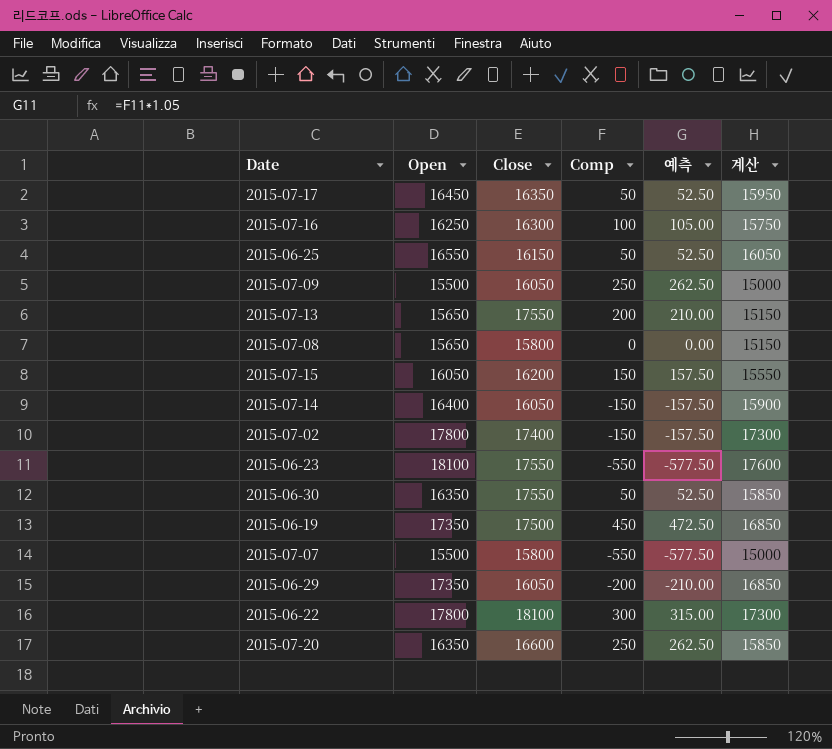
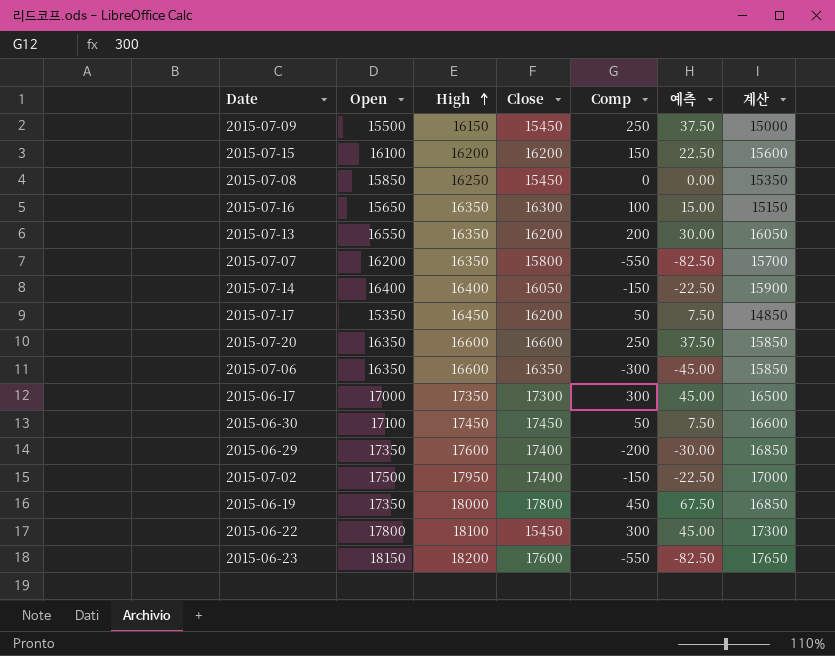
row order: none -> High ascending
column High | position: none -> 3
column 예측 | formula: [Comp] * 1.05 -> [Comp] * 0.15
row 2015-06-25: 16550 | 16150 | 50 | 52.50 | 16050 -> none
2015-07-09 | Close: 16050 -> 15450
2015-07-15 | Open: 16050 -> 16100
2015-07-15 | 계산: 15550 -> 15600
2015-07-08 | Open: 15650 -> 15850
2015-07-08 | Close: 15800 -> 15450
2015-07-08 | 계산: 15150 -> 15350
2015-07-16 | Open: 16250 -> 15650
2015-07-16 | 계산: 15750 -> 15150
2015-07-13 | Open: 15650 -> 16550
2015-07-13 | Close: 17550 -> 16200
2015-07-13 | 계산: 15150 -> 16050
2015-07-07 | Open: 15500 -> 16200
2015-07-07 | 계산: 15000 -> 15700
2015-07-17 | Open: 16450 -> 15350
2015-07-17 | Close: 16350 -> 16200
2015-07-17 | 계산: 15950 -> 14850
row 2015-07-06: none -> 16350 | 16600 | 16350 | -300 | -45.00 | 15850
row 2015-06-17: none -> 17000 | 17350 | 17300 | 300 | 45.00 | 16500
2015-06-30 | Open: 16350 -> 17100
2015-06-30 | Close: 17550 -> 17450
2015-06-30 | 계산: 15850 -> 16600
2015-06-29 | Close: 16050 -> 17400
2015-07-02 | Open: 17800 -> 17500
2015-07-02 | 계산: 17300 -> 17000
2015-06-19 | Close: 17500 -> 17800
2015-06-22 | Close: 18100 -> 15450
2015-06-23 | Open: 18100 -> 18150
2015-06-23 | Close: 17550 -> 17600
2015-06-23 | 계산: 17600 -> 17650

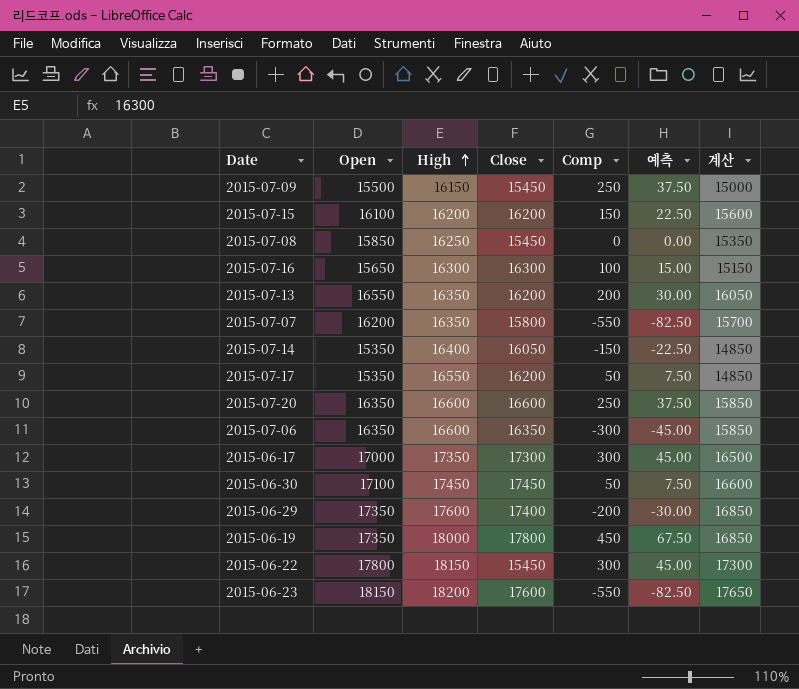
row 2015-07-02: 17500 | 17950 | 17400 | -150 | -22.50 | 17000 -> none
2015-07-16 | High: 16350 -> 16300
2015-07-14 | Open: 16400 -> 15350
2015-07-14 | 계산: 15900 -> 14850
2015-07-17 | High: 16450 -> 16550
2015-06-22 | High: 18100 -> 18150

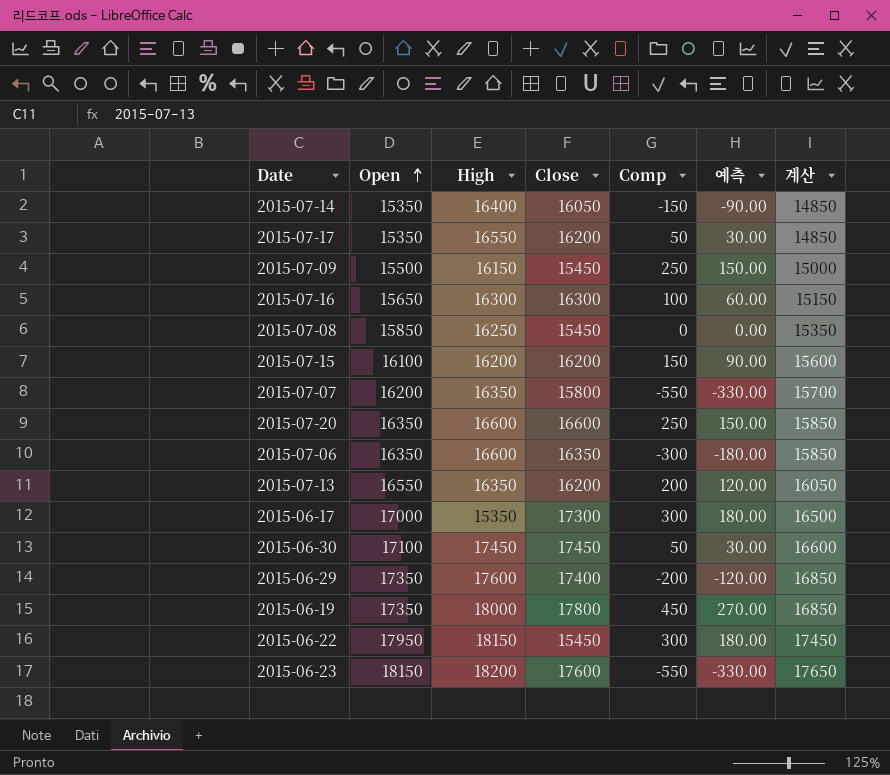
row order: High ascending -> Open ascending
column 예측 | formula: [Comp] * 0.15 -> [Comp] * 0.6
2015-06-17 | High: 17350 -> 15350
2015-06-22 | Open: 17800 -> 17950
2015-06-22 | 계산: 17300 -> 17450

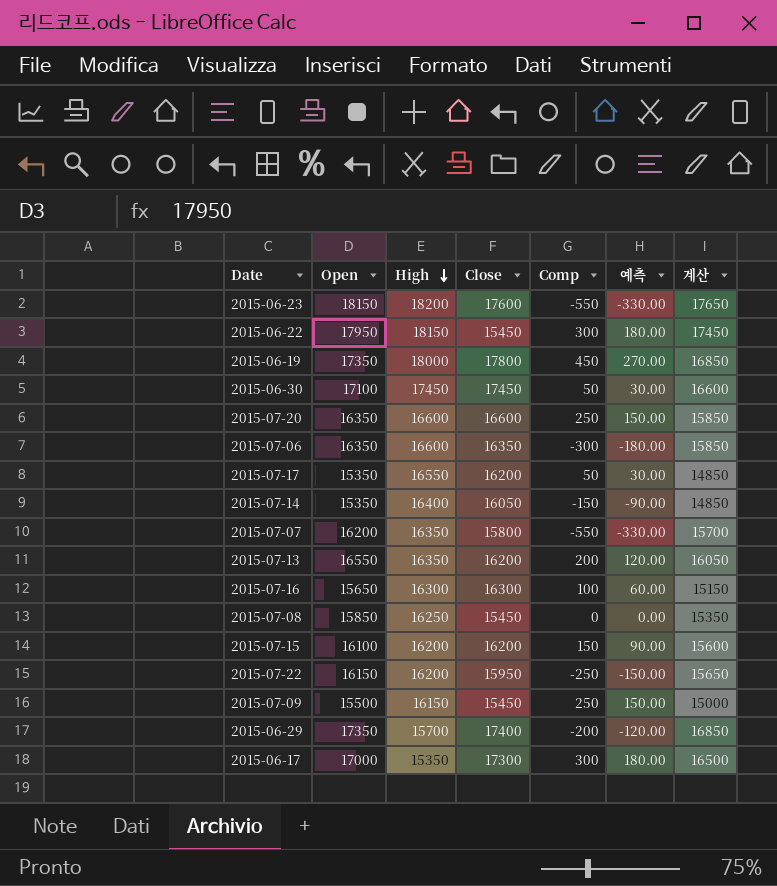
row order: Open ascending -> High descending
row 2015-07-22: none -> 16150 | 16200 | 15950 | -250 | -150.00 | 15650
2015-06-29 | High: 17600 -> 15700

